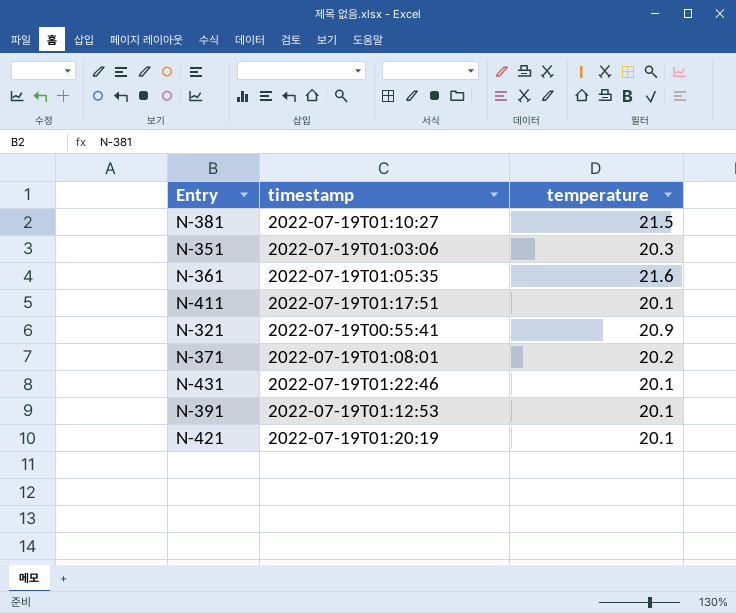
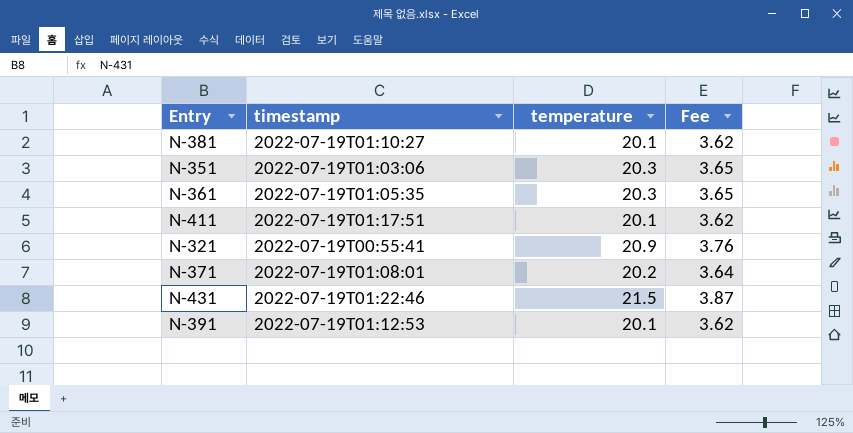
column Fee | formula: none -> [temperature] * 0.18
row N-421: 2022-07-19T01:20:19 | 20.1 -> none
N-381 | temperature: 21.5 -> 20.1
N-361 | temperature: 21.6 -> 20.3
N-431 | temperature: 20.1 -> 21.5

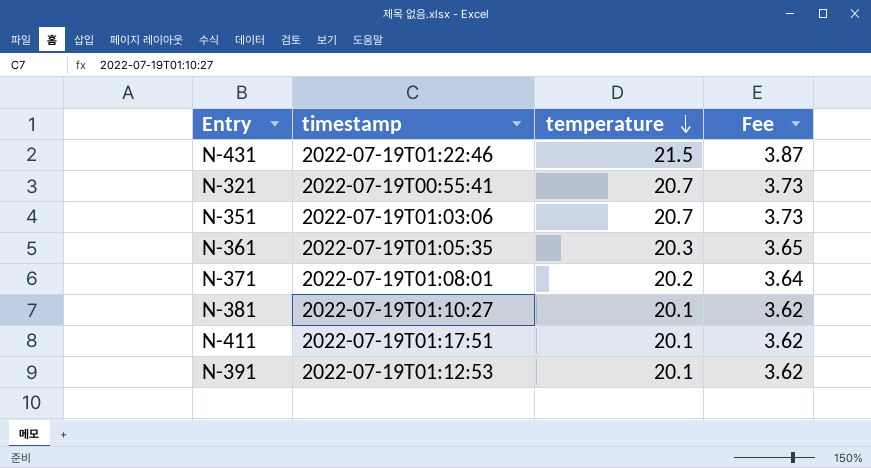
row order: none -> temperature descending
N-321 | temperature: 20.9 -> 20.7
N-321 | Fee: 3.76 -> 3.73
N-351 | temperature: 20.3 -> 20.7
N-351 | Fee: 3.65 -> 3.73

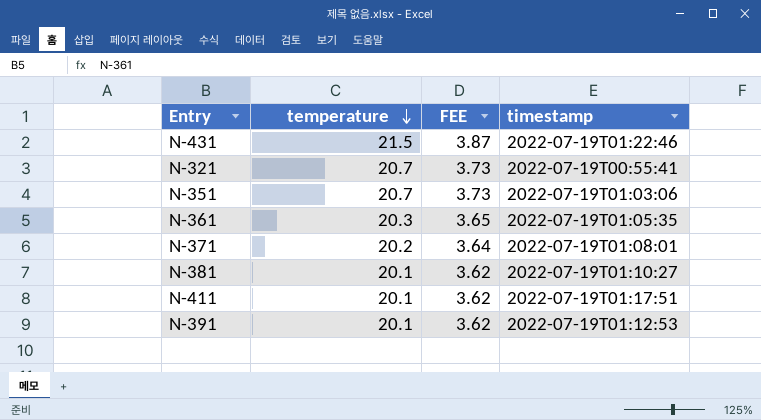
column name: Fee -> FEE
column timestamp | position: 2 -> 4

